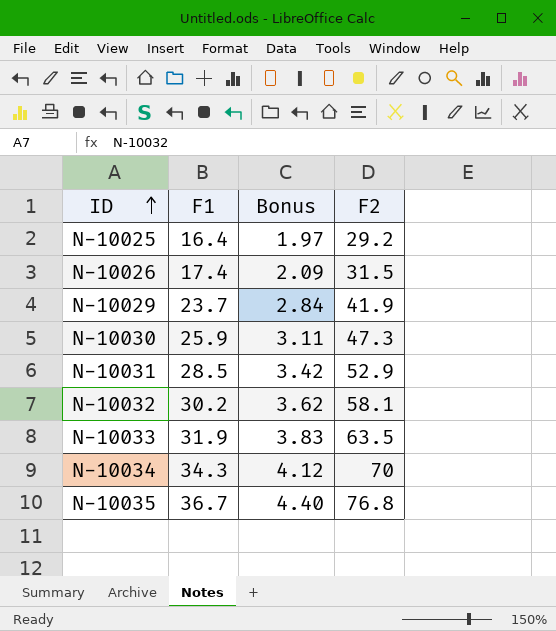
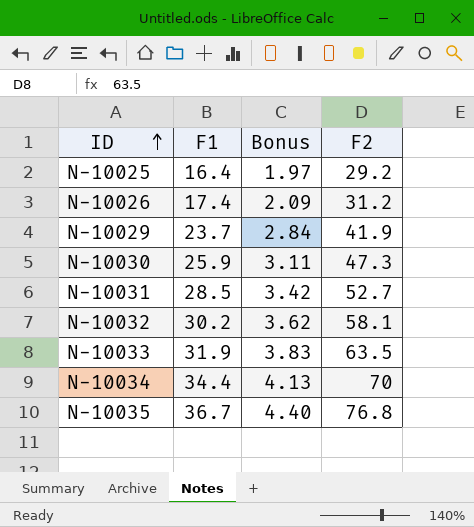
N-10026 | F2: 31.5 -> 31.2
N-10031 | F2: 52.9 -> 52.7
N-10034 | F1: 34.3 -> 34.4
N-10034 | Bonus: 4.12 -> 4.13

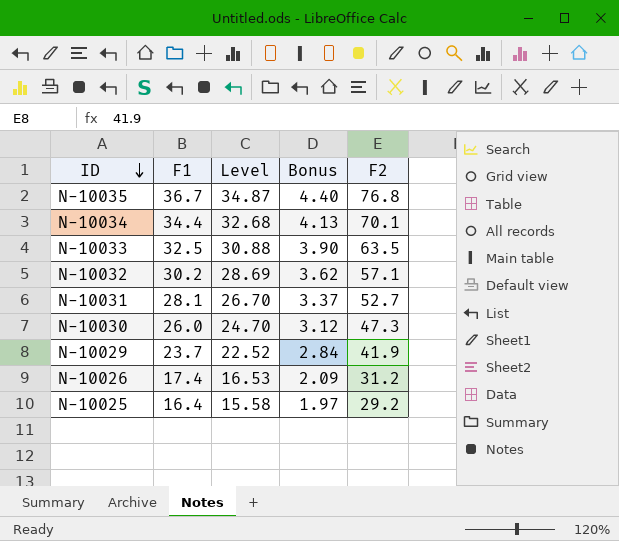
row order: ID ascending -> ID descending
column Level | formula: none -> [F1] * 0.95
N-10034 | F2: 70 -> 70.1
N-10033 | F1: 31.9 -> 32.5
N-10033 | Bonus: 3.83 -> 3.90
N-10032 | F2: 58.1 -> 57.1
N-10031 | F1: 28.5 -> 28.1
N-10031 | Bonus: 3.42 -> 3.37
N-10030 | F1: 25.9 -> 26.0
N-10030 | Bonus: 3.11 -> 3.12

